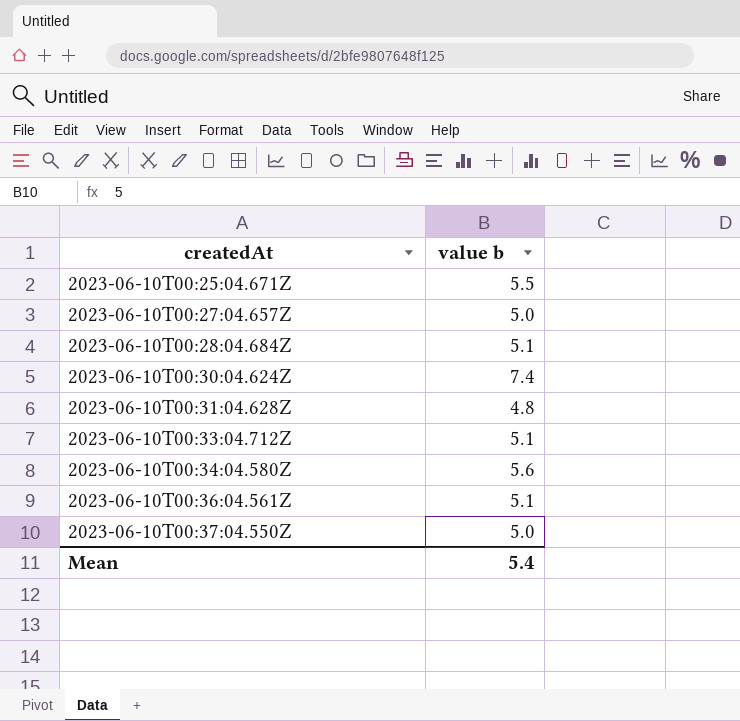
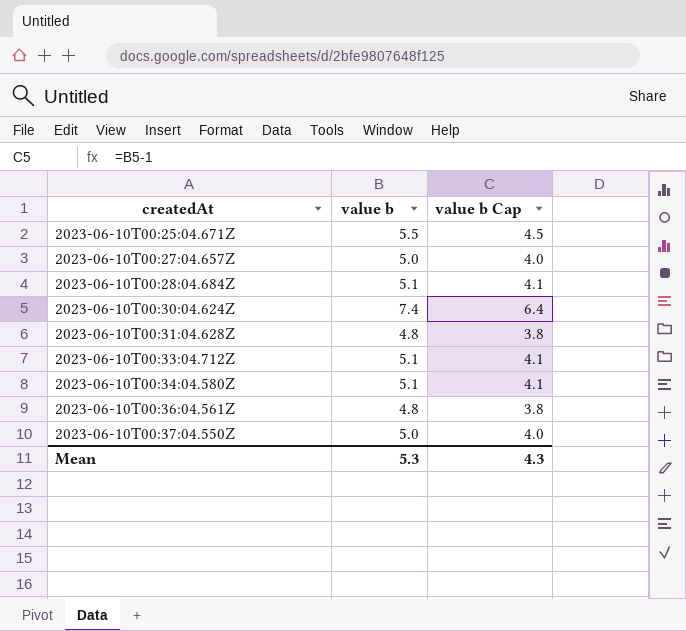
column value b Cap | formula: none -> [value b] - 1
2023-06-10T00:34:04.580Z | value b: 5.6 -> 5.1
2023-06-10T00:36:04.561Z | value b: 5.1 -> 4.8
Mean | value b: 5.4 -> 5.3

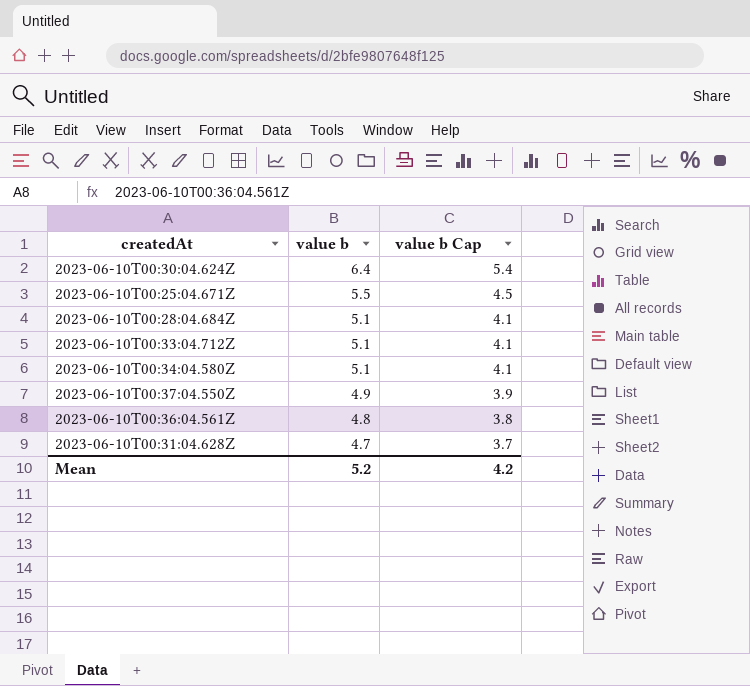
row order: createdAt ascending -> value b descending
row 2023-06-10T00:27:04.657Z: 5.0 | 4.0 -> none
2023-06-10T00:30:04.624Z | value b: 7.4 -> 6.4
2023-06-10T00:30:04.624Z | value b Cap: 6.4 -> 5.4
2023-06-10T00:37:04.550Z | value b: 5.0 -> 4.9
2023-06-10T00:37:04.550Z | value b Cap: 4.0 -> 3.9
2023-06-10T00:31:04.628Z | value b: 4.8 -> 4.7
2023-06-10T00:31:04.628Z | value b Cap: 3.8 -> 3.7
Mean | value b: 5.3 -> 5.2
Mean | value b Cap: 4.3 -> 4.2

